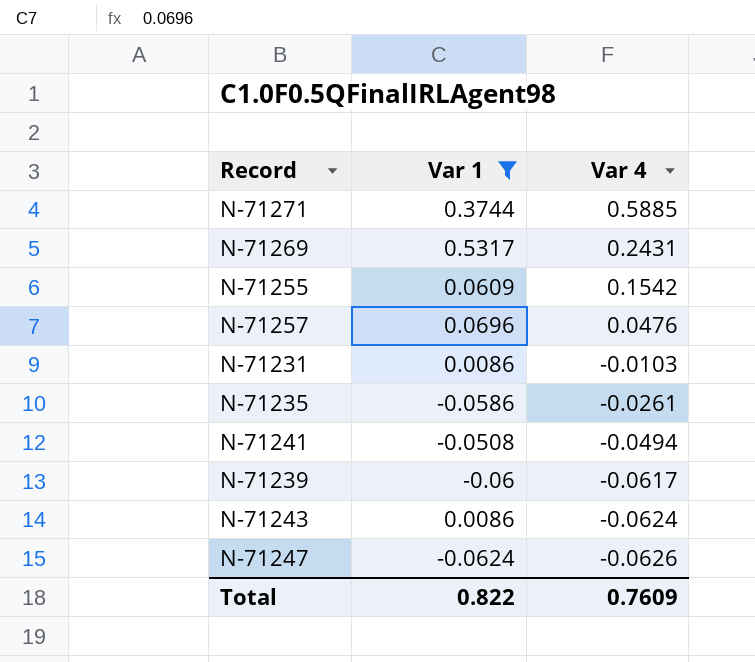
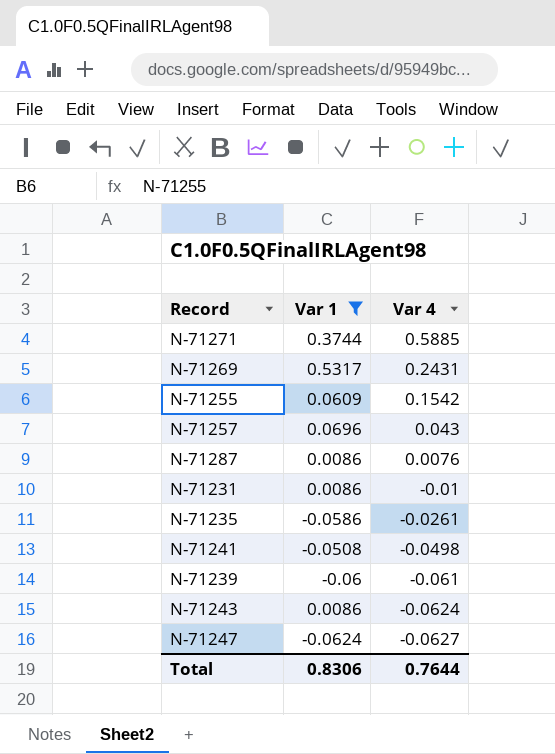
N-71257 | Var 4: 0.0476 -> 0.043
row N-71287: none -> 0.0086 | 0.0076
N-71231 | Var 4: -0.0103 -> -0.01
N-71241 | Var 4: -0.0494 -> -0.0498
N-71239 | Var 4: -0.0617 -> -0.061
N-71247 | Var 4: -0.0626 -> -0.0627
Total | Var 1: 0.822 -> 0.8306
Total | Var 4: 0.7609 -> 0.7644

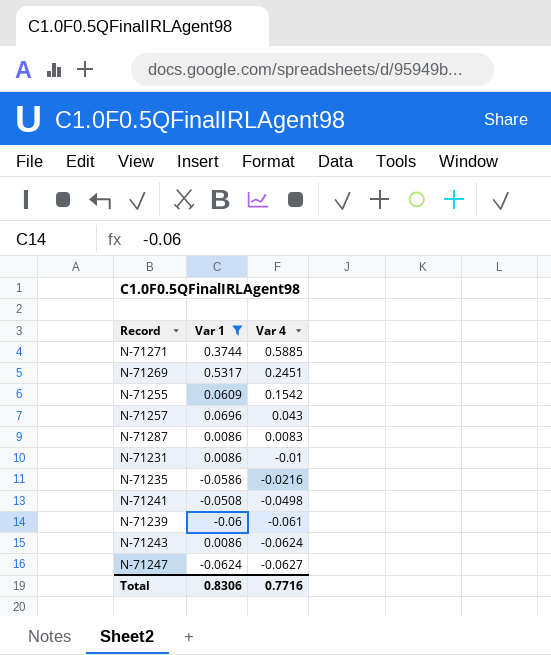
N-71269 | Var 4: 0.2431 -> 0.2451
N-71287 | Var 4: 0.0076 -> 0.0083
N-71235 | Var 4: -0.0261 -> -0.0216
Total | Var 4: 0.7644 -> 0.7716

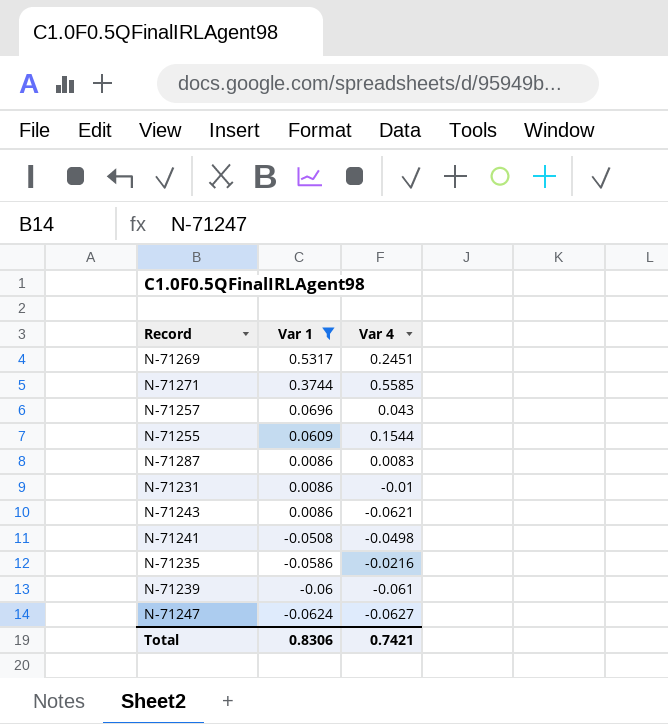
row order: Var 4 descending -> Var 1 descending
N-71271 | Var 4: 0.5885 -> 0.5585
N-71255 | Var 4: 0.1542 -> 0.1544
N-71243 | Var 4: -0.0624 -> -0.0621
Total | Var 4: 0.7716 -> 0.7421

